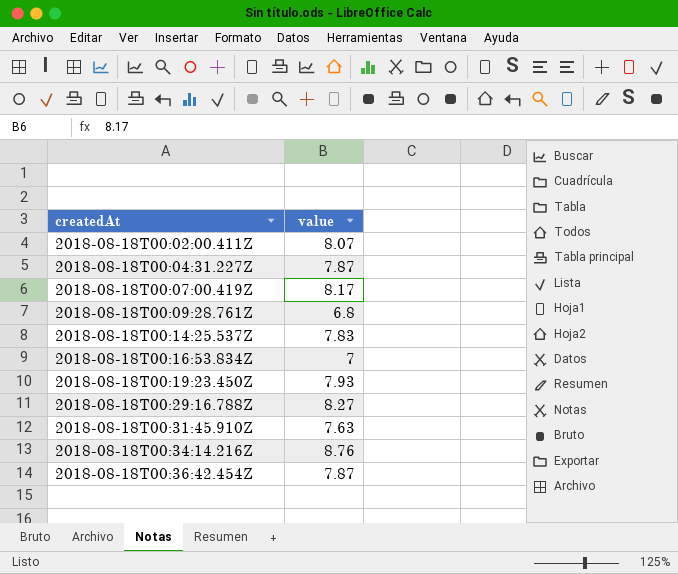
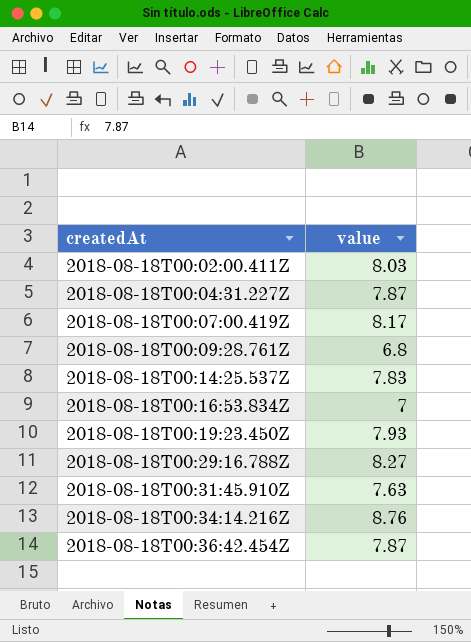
2018-08-18T00:02:00.411Z | value: 8.07 -> 8.03

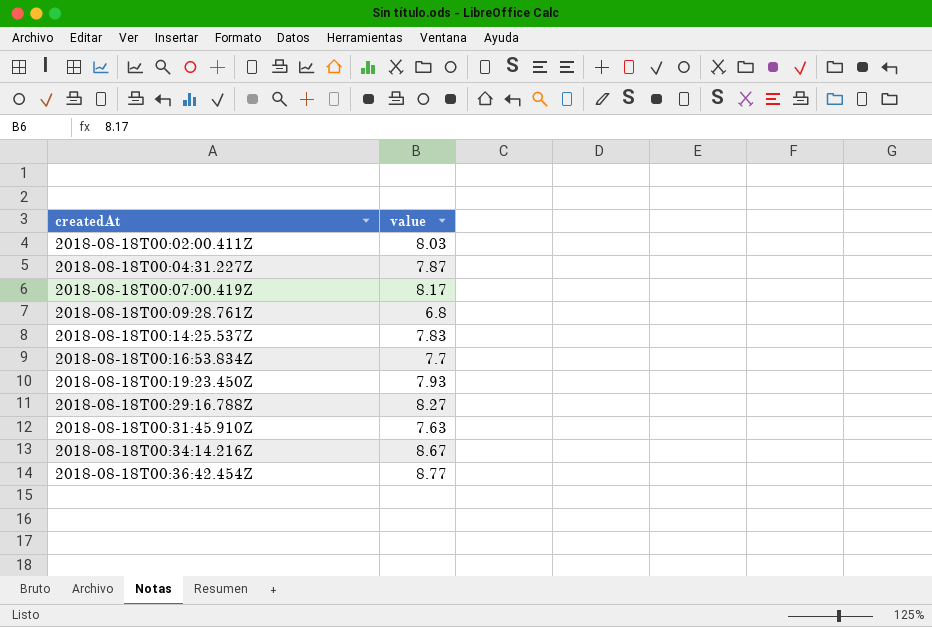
2018-08-18T00:16:53.834Z | value: 7 -> 7.7
2018-08-18T00:34:14.216Z | value: 8.76 -> 8.67
2018-08-18T00:36:42.454Z | value: 7.87 -> 8.77

